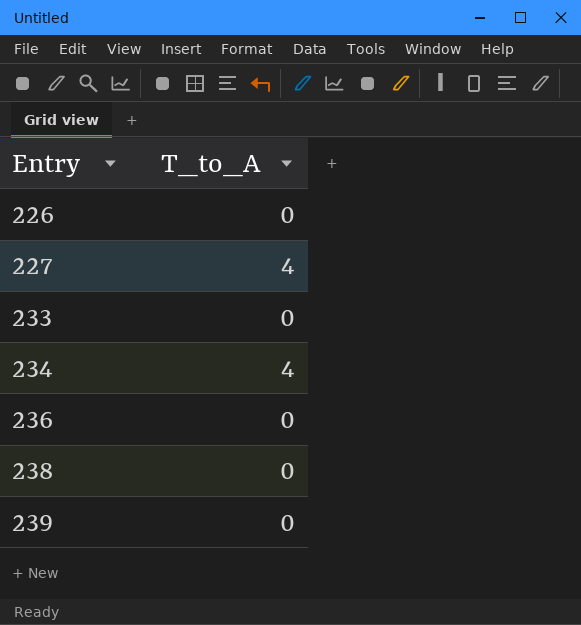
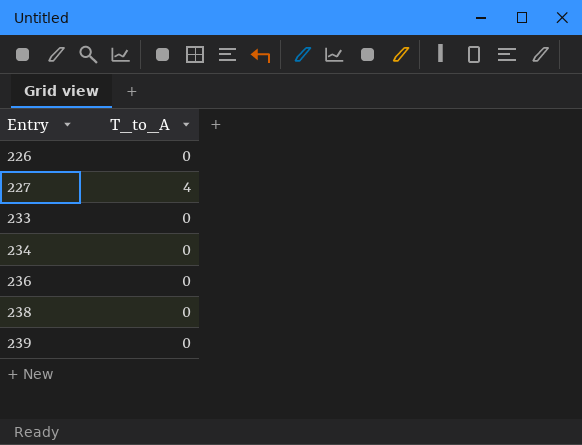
234 | T_to_A: 4 -> 0

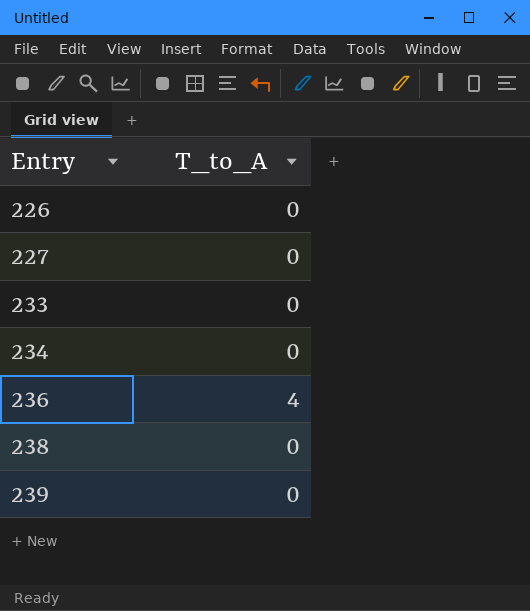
227 | T_to_A: 4 -> 0
236 | T_to_A: 0 -> 4

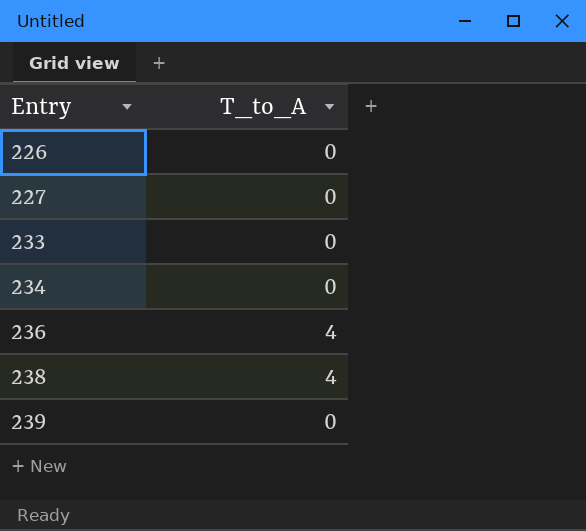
238 | T_to_A: 0 -> 4

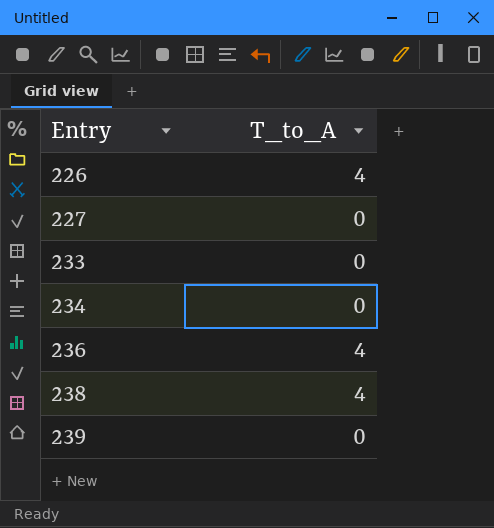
226 | T_to_A: 0 -> 4

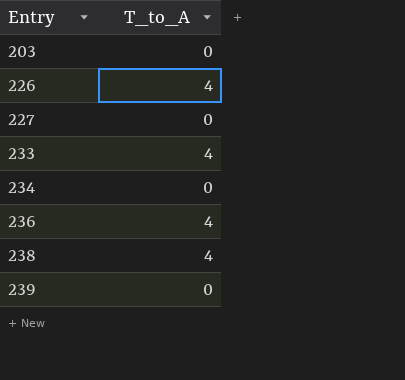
row 203: none -> 0
233 | T_to_A: 0 -> 4

